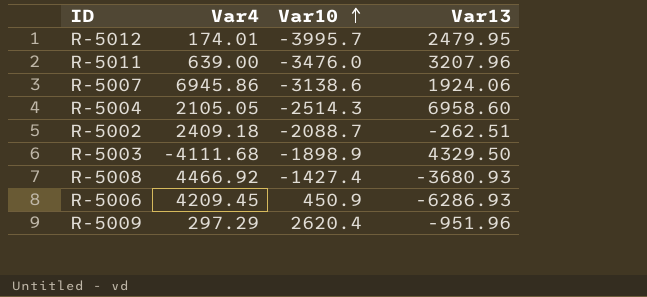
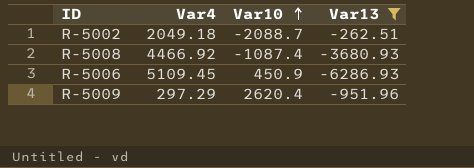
filter: none -> Var13 <= -262.51
R-5002 | Var4: 2409.18 -> 2049.18
R-5008 | Var10: -1427.4 -> -1087.4
R-5006 | Var4: 4209.45 -> 5109.45

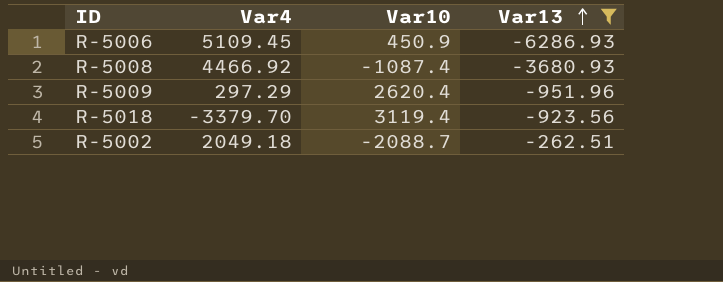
row order: Var10 ascending -> Var13 ascending
row R-5018: none -> -3379.70 | 3119.4 | -923.56

